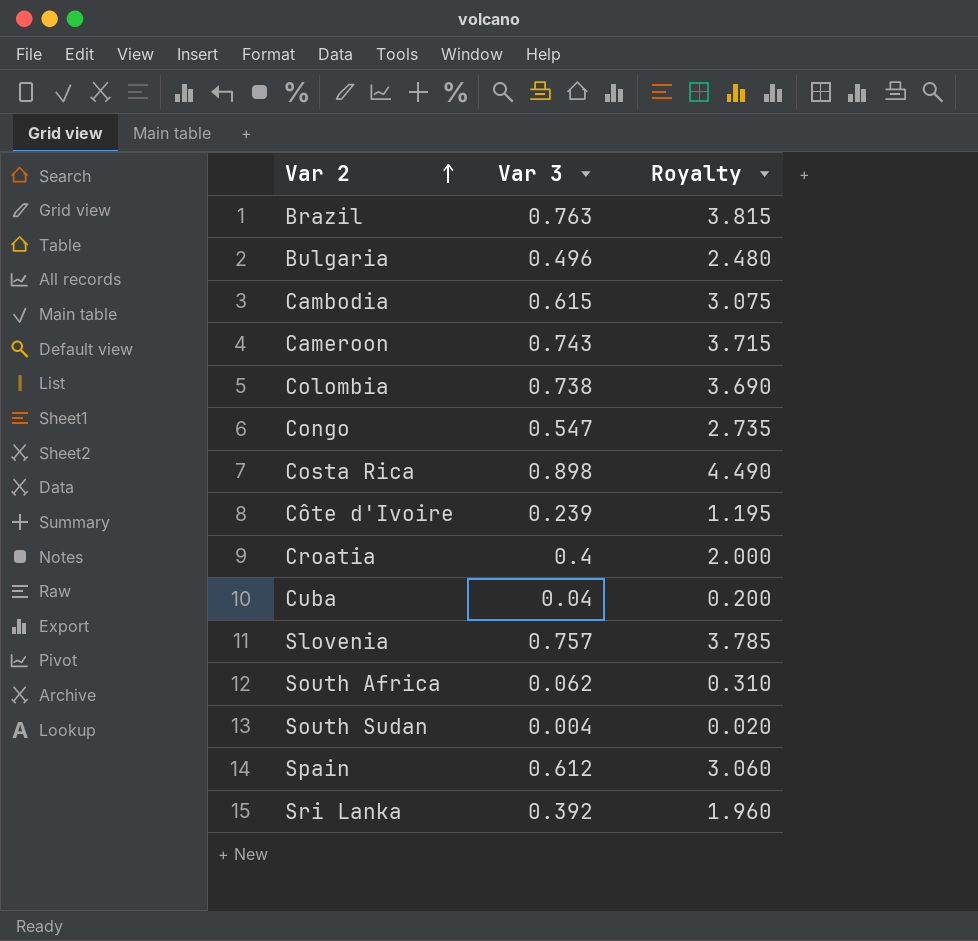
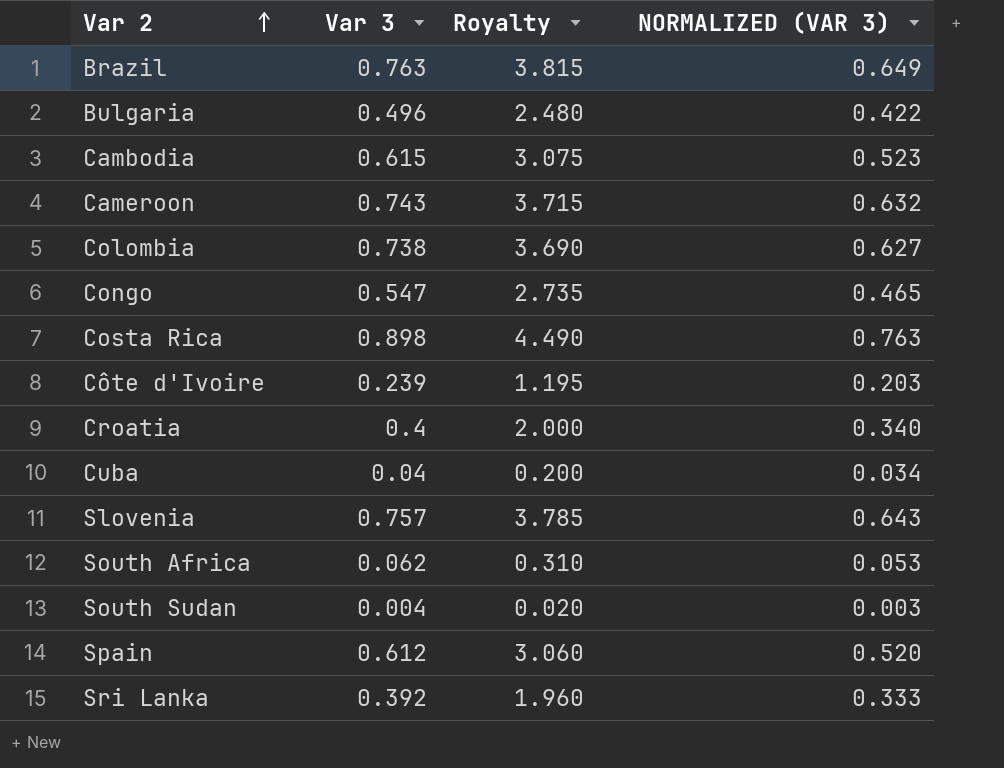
column NORMALIZED (VAR 3) | formula: none -> [Var 3] * 0.85

